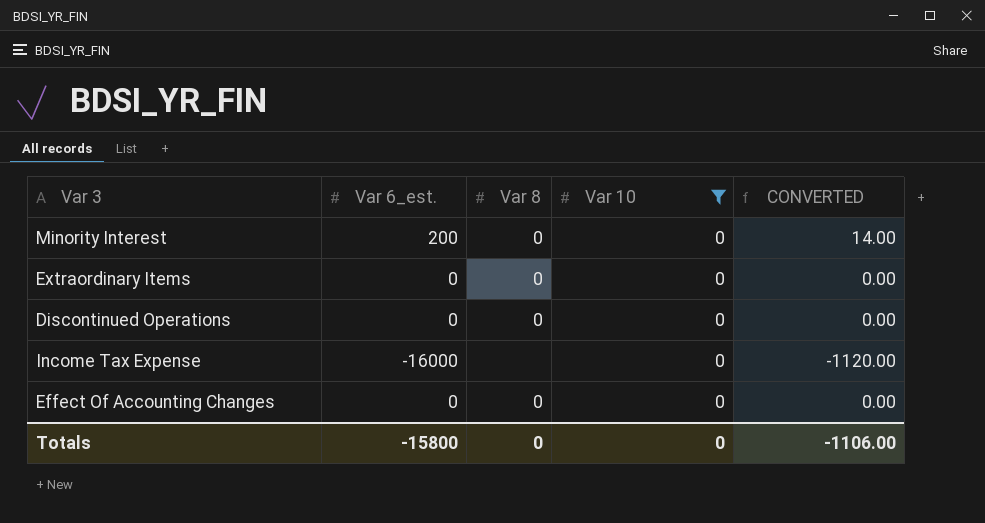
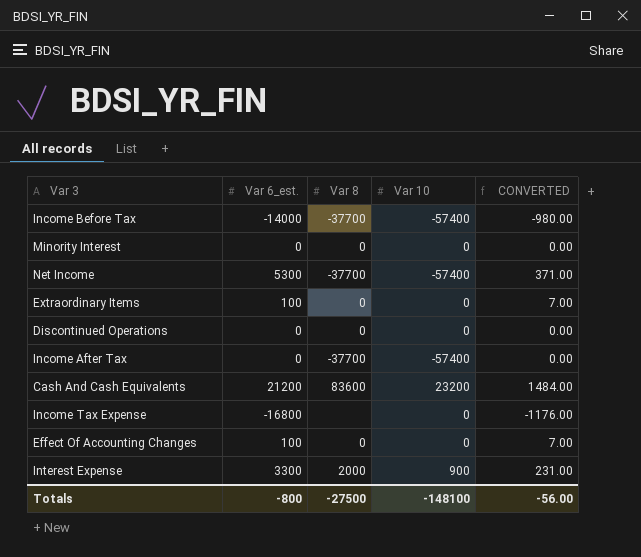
filter: Var 10 = 0 -> none
Minority Interest | Var 6_est.: 200 -> 0
Minority Interest | CONVERTED: 14.00 -> 0.00
Extraordinary Items | Var 6_est.: 0 -> 100
Extraordinary Items | CONVERTED: 0.00 -> 7.00
Income Tax Expense | Var 6_est.: -16000 -> -16800
Income Tax Expense | CONVERTED: -1120.00 -> -1176.00
Effect Of Accounting Changes | Var 6_est.: 0 -> 100
Effect Of Accounting Changes | CONVERTED: 0.00 -> 7.00
Totals | Var 6_est.: -15800 -> -800
Totals | Var 8: 0 -> -27500
Totals | Var 10: 0 -> -148100
Totals | CONVERTED: -1106.00 -> -56.00

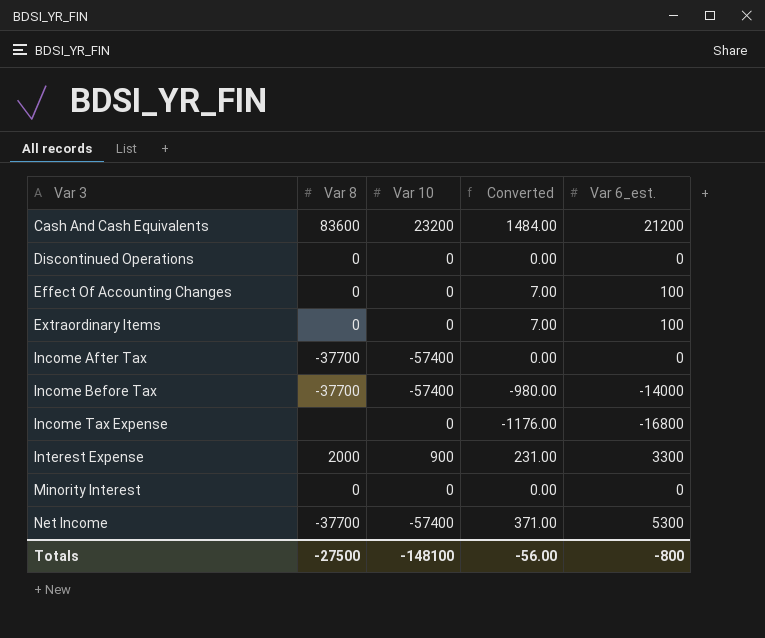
row order: none -> Var 3 ascending
column name: CONVERTED -> Converted
column Var 6_est. | position: 2 -> 5

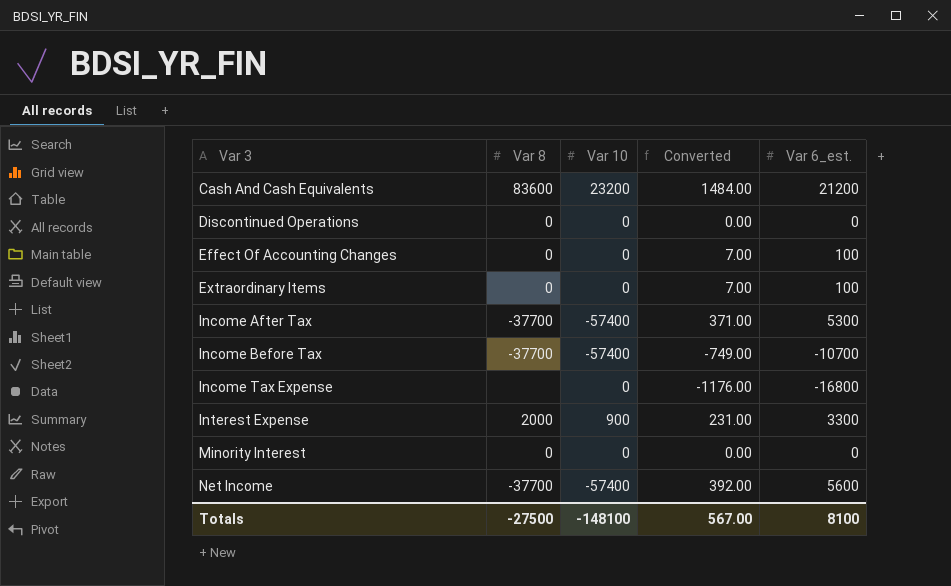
Income After Tax | Converted: 0.00 -> 371.00
Income After Tax | Var 6_est.: 0 -> 5300
Income Before Tax | Converted: -980.00 -> -749.00
Income Before Tax | Var 6_est.: -14000 -> -10700
Net Income | Converted: 371.00 -> 392.00
Net Income | Var 6_est.: 5300 -> 5600
Totals | Converted: -56.00 -> 567.00
Totals | Var 6_est.: -800 -> 8100

